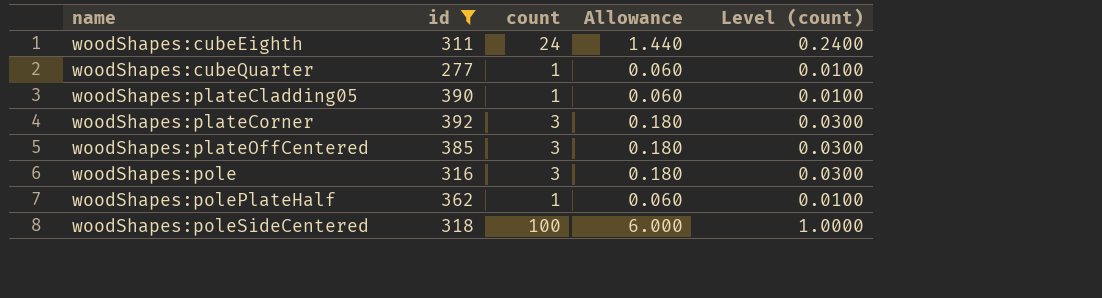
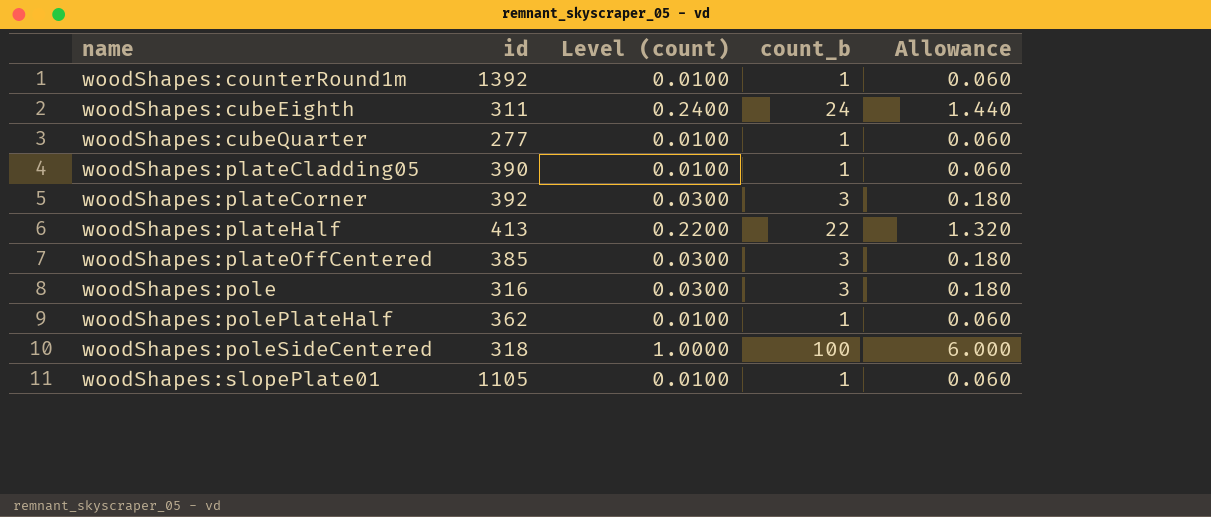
filter: id <= 392 -> none
column Level (count) | position: 5 -> 3
column name: count -> count_b

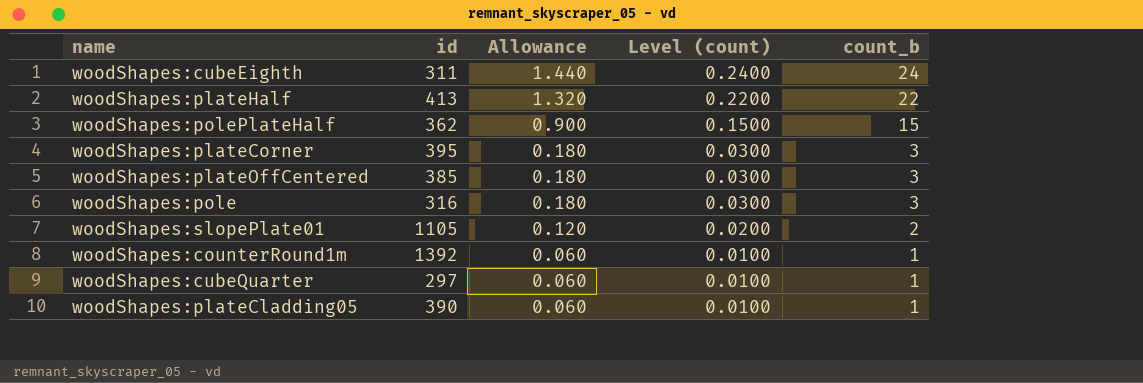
row order: name ascending -> Allowance descending
column Allowance | position: 5 -> 3
row woodShapes:poleSideCentered: 318 | 1.0000 | 100 | 6.000 -> none
woodShapes:polePlateHalf | Allowance: 0.060 -> 0.900
woodShapes:polePlateHalf | Level (count): 0.0100 -> 0.1500
woodShapes:polePlateHalf | count_b: 1 -> 15
woodShapes:plateCorner | id: 392 -> 395
woodShapes:slopePlate01 | Allowance: 0.060 -> 0.120
woodShapes:slopePlate01 | Level (count): 0.0100 -> 0.0200
woodShapes:slopePlate01 | count_b: 1 -> 2
woodShapes:cubeQuarter | id: 277 -> 297

